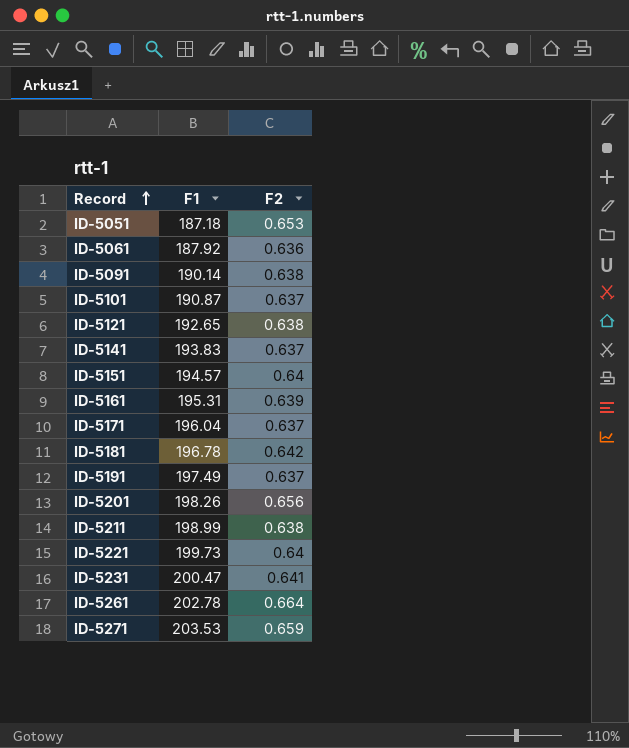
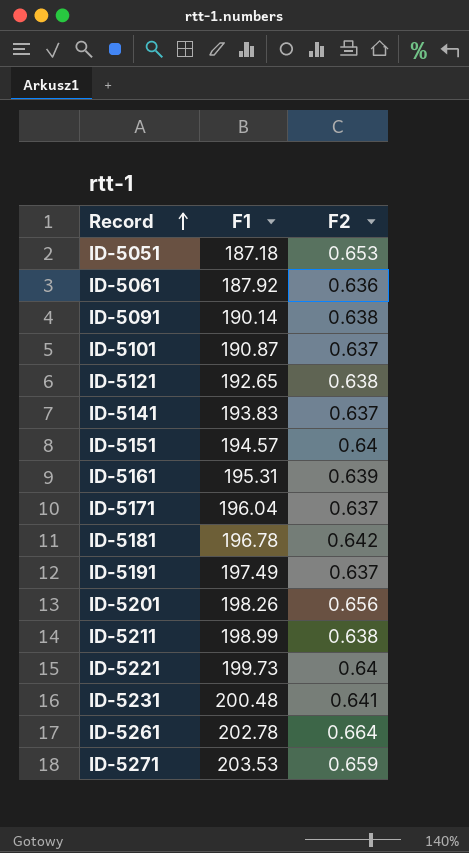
ID-5231 | F1: 200.47 -> 200.48

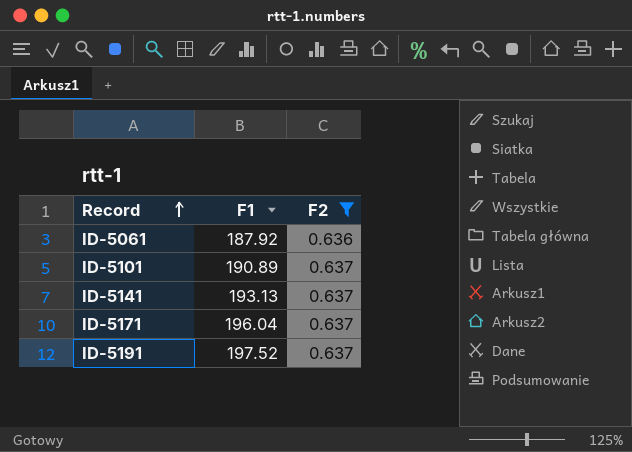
filter: none -> F2 <= 0.637
ID-5101 | F1: 190.87 -> 190.89
ID-5141 | F1: 193.83 -> 193.13
ID-5191 | F1: 197.49 -> 197.52

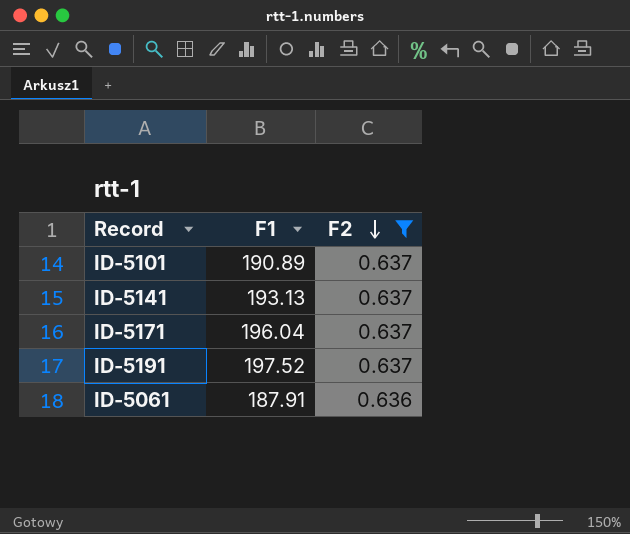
row order: Record ascending -> F2 descending
ID-5061 | F1: 187.92 -> 187.91

